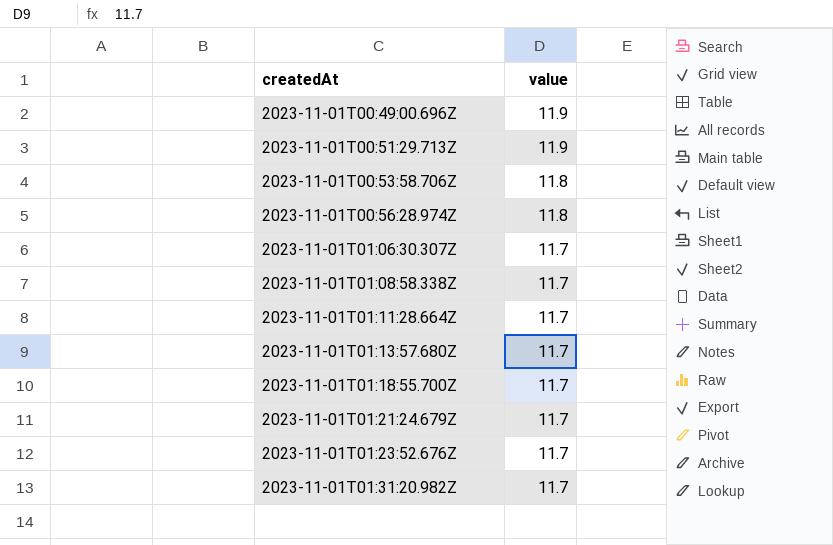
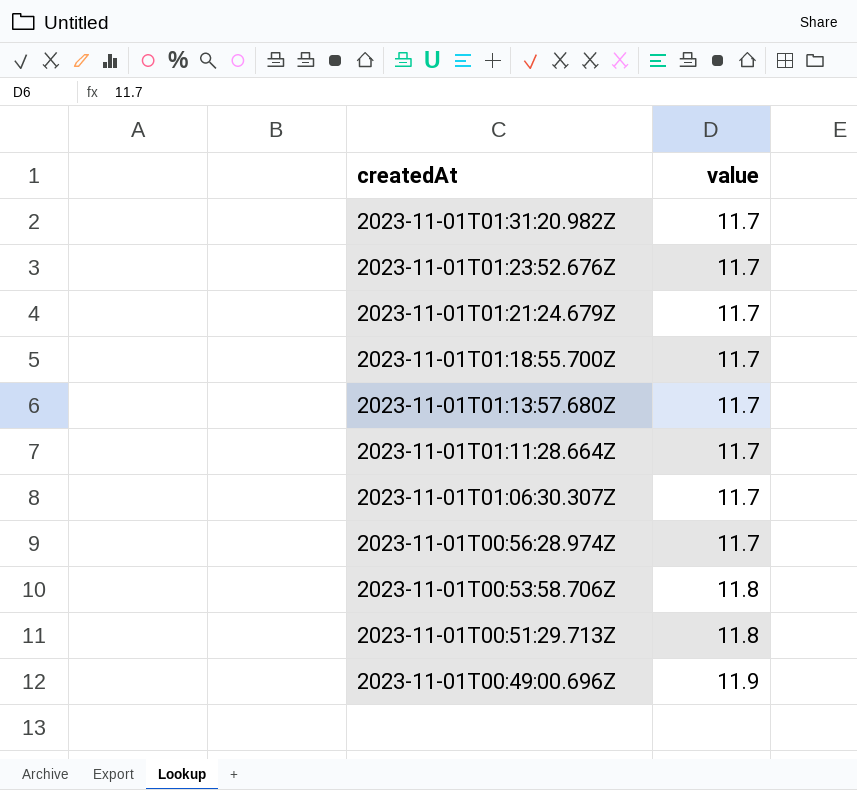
row order: createdAt ascending -> createdAt descending
row 2023-11-01T01:08:58.338Z: 11.7 -> none
2023-11-01T00:56:28.974Z | value: 11.8 -> 11.7
2023-11-01T00:51:29.713Z | value: 11.9 -> 11.8

